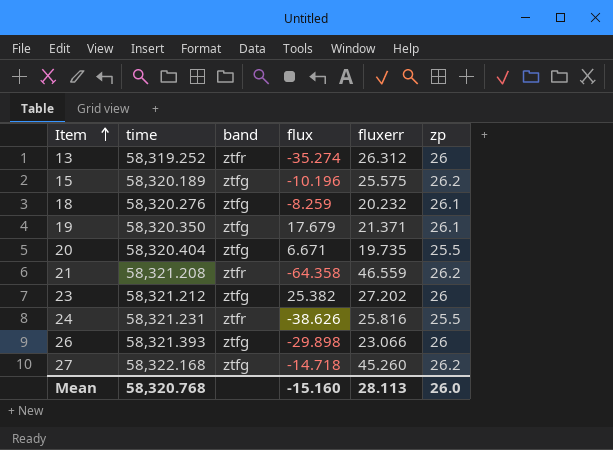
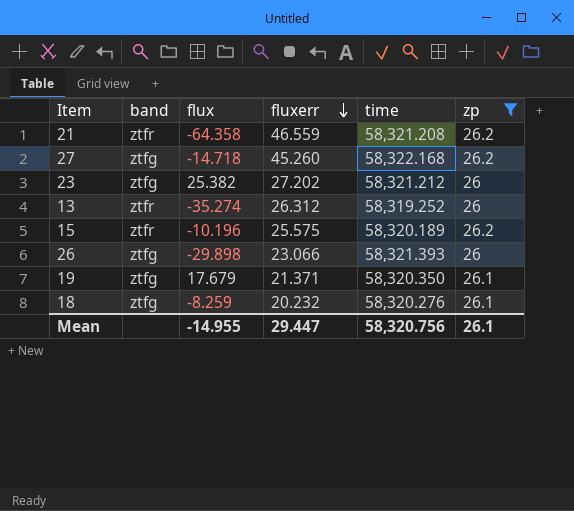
filter: none -> zp != 25.5
row order: Item ascending -> fluxerr descending
column time | position: 2 -> 5
15 | band: ztfg -> ztfr
Mean | flux: -15.160 -> -14.955
Mean | fluxerr: 28.113 -> 29.447
Mean | time: 58,320.768 -> 58,320.756
Mean | zp: 26.0 -> 26.1

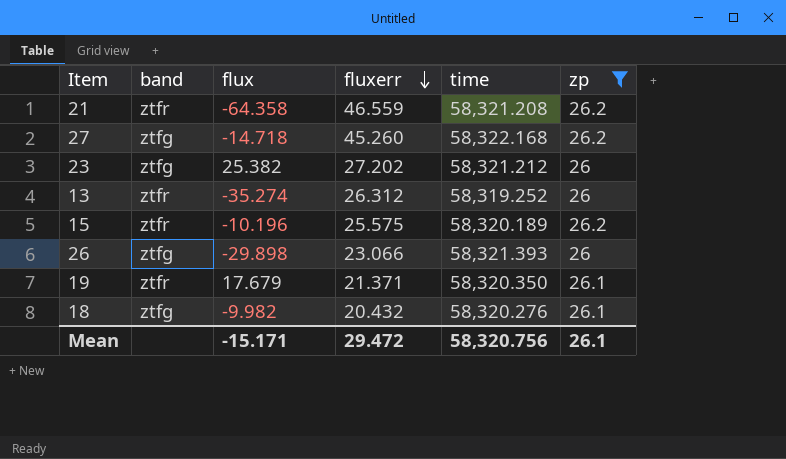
19 | band: ztfg -> ztfr
18 | flux: -8.259 -> -9.982
18 | fluxerr: 20.232 -> 20.432
Mean | flux: -14.955 -> -15.171
Mean | fluxerr: 29.447 -> 29.472

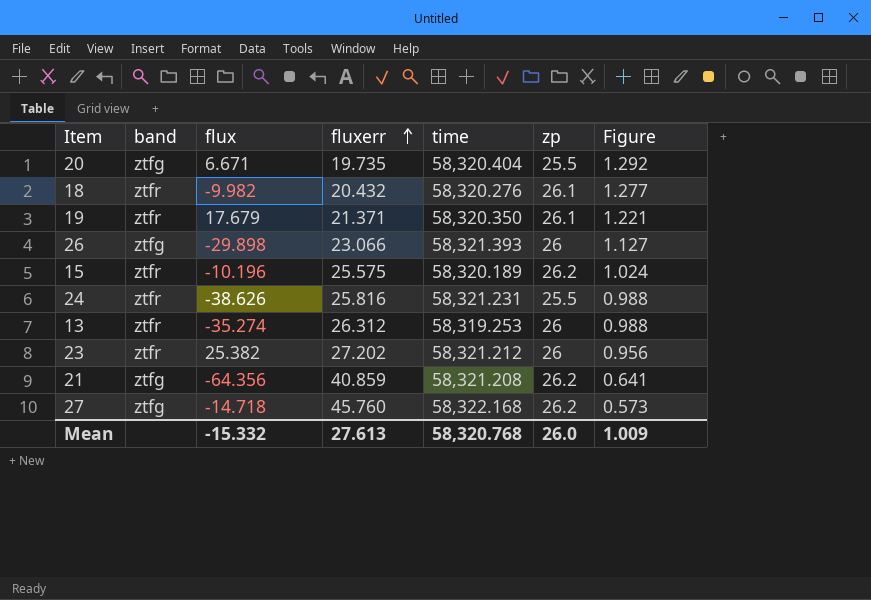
filter: zp != 25.5 -> none
row order: fluxerr descending -> fluxerr ascending
column Figure | formula: none -> [zp] / [fluxerr]
18 | band: ztfg -> ztfr
13 | time: 58,319.252 -> 58,319.253
23 | band: ztfg -> ztfr
21 | band: ztfr -> ztfg
21 | flux: -64.358 -> -64.356
21 | fluxerr: 46.559 -> 40.859
27 | fluxerr: 45.260 -> 45.760
Mean | flux: -15.171 -> -15.332
Mean | fluxerr: 29.472 -> 27.613
Mean | time: 58,320.756 -> 58,320.768
Mean | zp: 26.1 -> 26.0

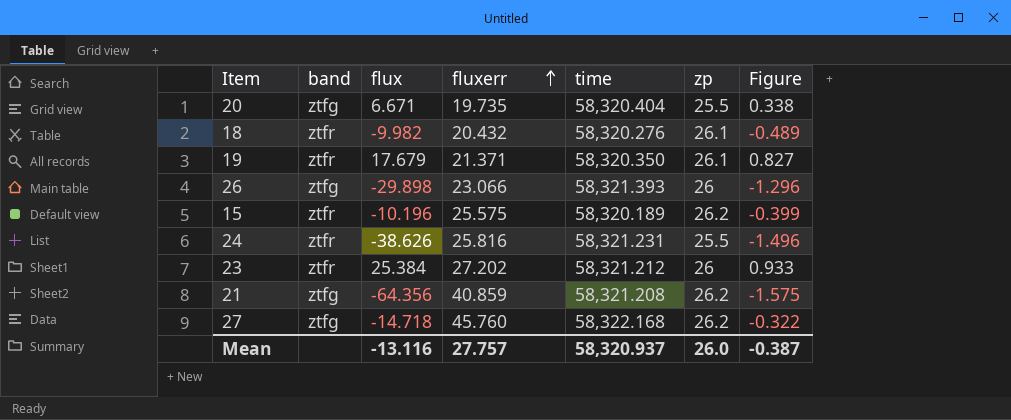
column Figure | formula: [zp] / [fluxerr] -> [flux] / [fluxerr]
row 13: ztfr | -35.274 | 26.312 | 58,319.253 | 26 | 0.988 -> none
23 | flux: 25.382 -> 25.384
Mean | flux: -15.332 -> -13.116
Mean | fluxerr: 27.613 -> 27.757
Mean | time: 58,320.768 -> 58,320.937
Mean | Figure: 1.009 -> -0.387

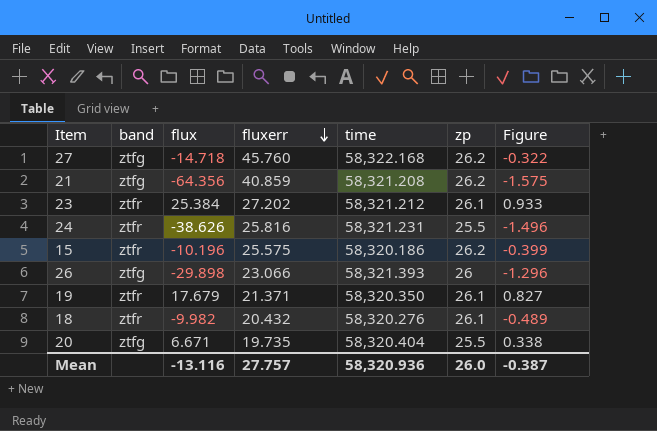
row order: fluxerr ascending -> fluxerr descending
23 | zp: 26 -> 26.1
15 | time: 58,320.189 -> 58,320.186
Mean | time: 58,320.937 -> 58,320.936

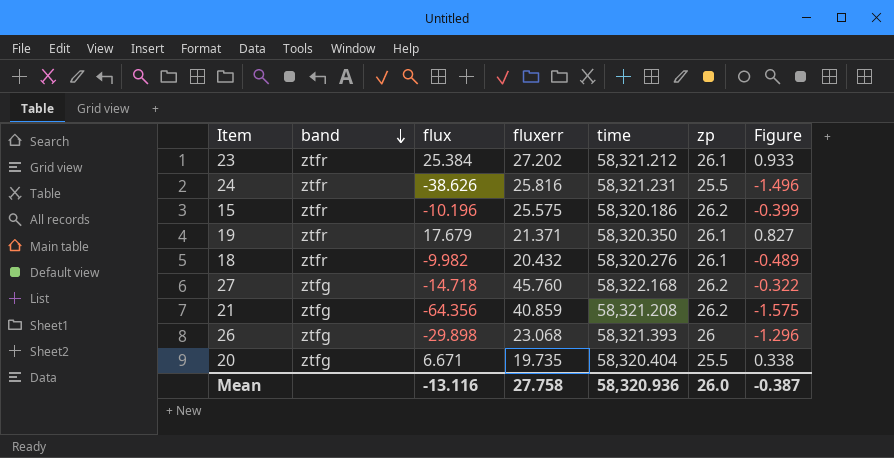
row order: fluxerr descending -> band descending
26 | fluxerr: 23.066 -> 23.068
Mean | fluxerr: 27.757 -> 27.758

